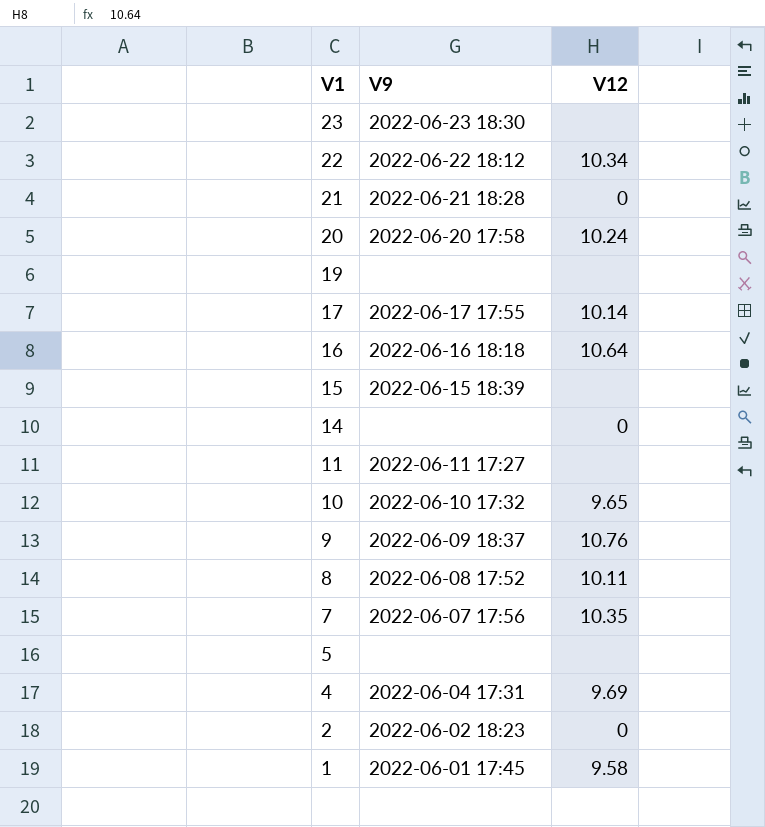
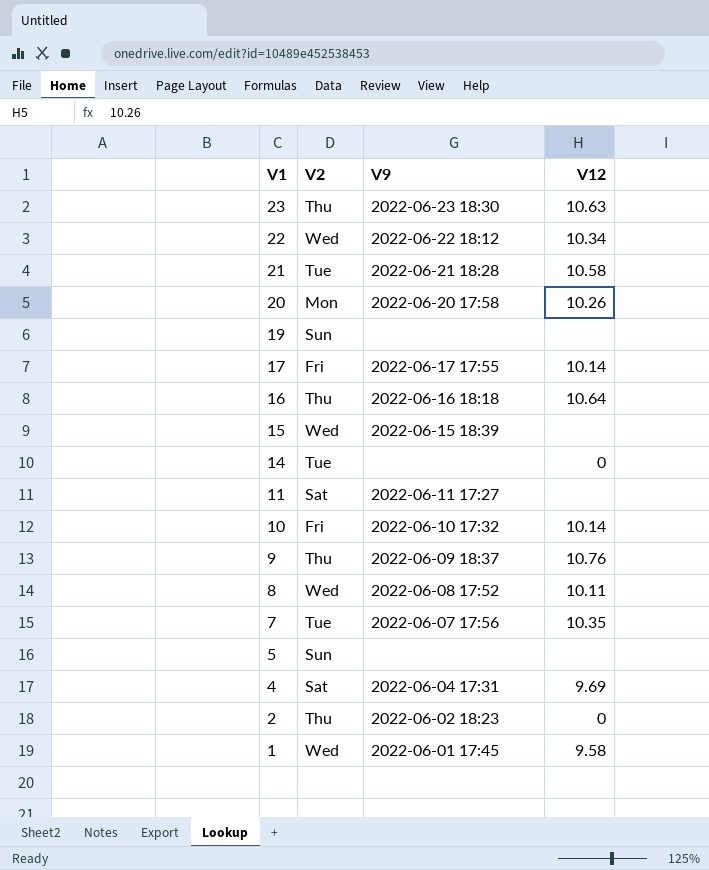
column V2 | position: none -> 2
23 | V12: none -> 10.63
21 | V12: 0 -> 10.58
20 | V12: 10.24 -> 10.26
10 | V12: 9.65 -> 10.14

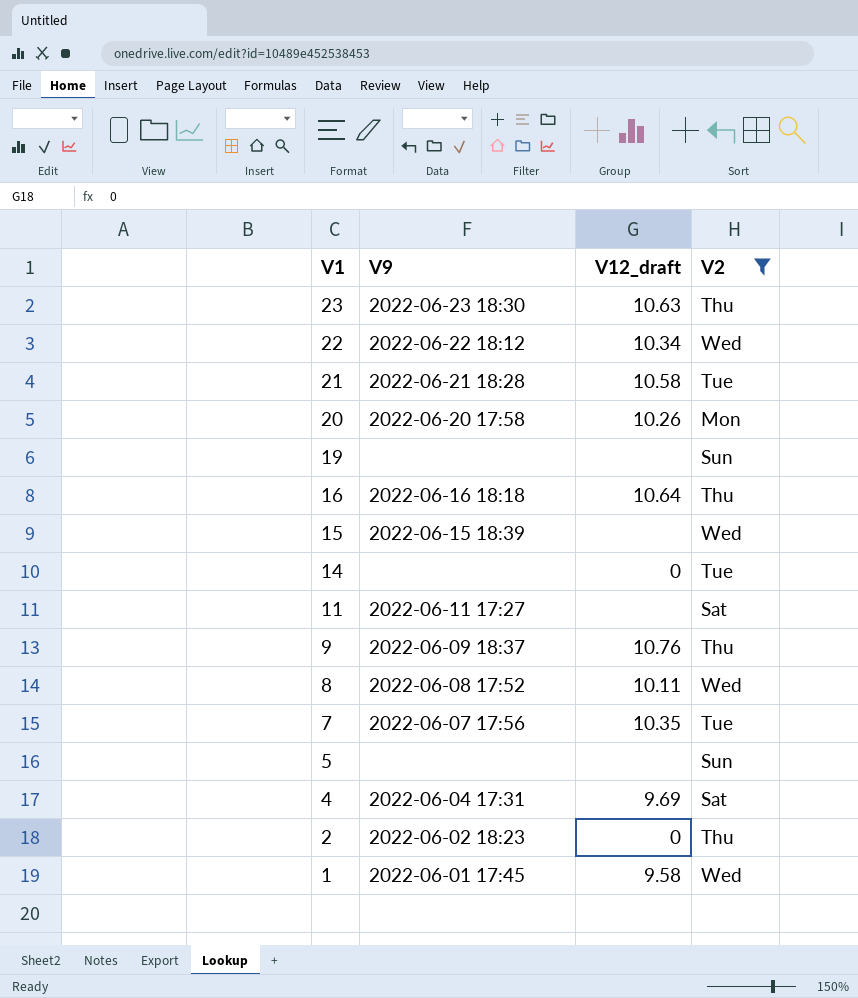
filter: none -> V2 != Fri
column name: V12 -> V12_draft
column V2 | position: 2 -> 4

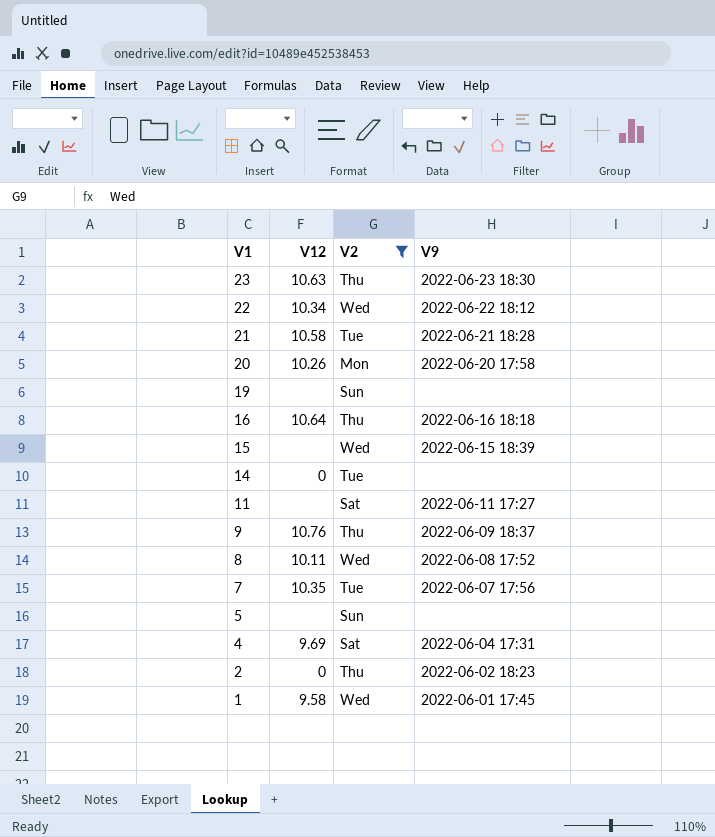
column name: V12_draft -> V12
column V9 | position: 2 -> 4

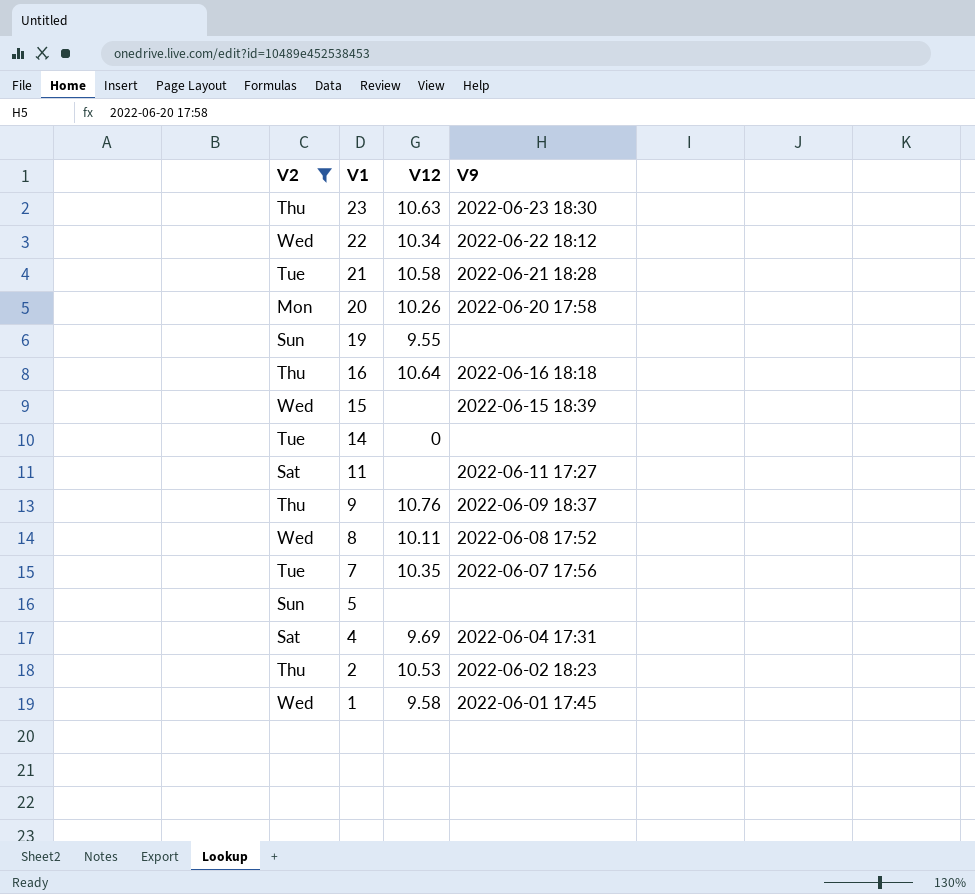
column V2 | position: 3 -> 1
19 | V12: none -> 9.55
2 | V12: 0 -> 10.53

